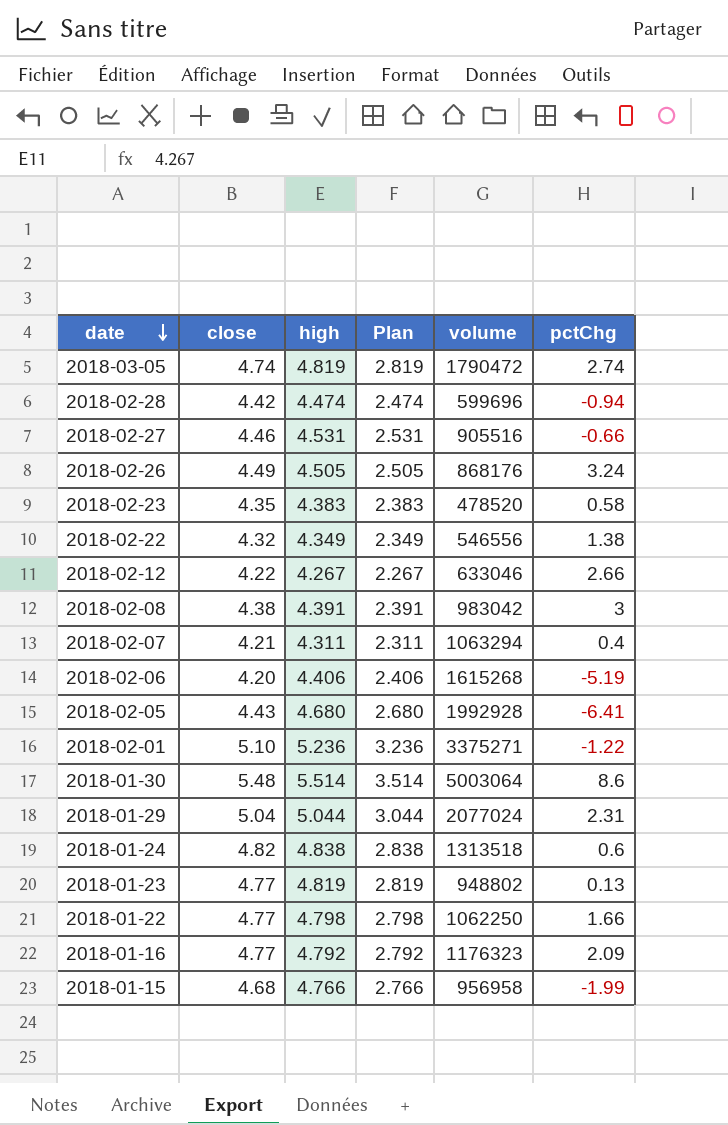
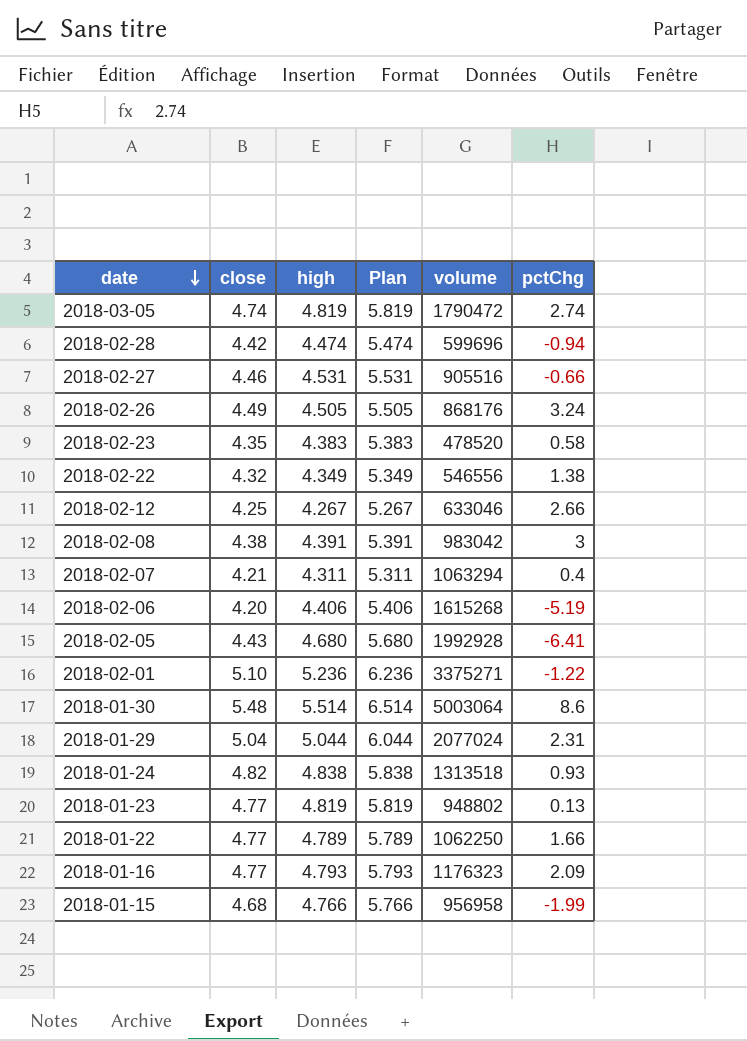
column Plan | formula: [high] - 2 -> [high] + 1
2018-02-12 | close: 4.22 -> 4.25
2018-01-24 | pctChg: 0.6 -> 0.93
2018-01-22 | high: 4.798 -> 4.789
2018-01-16 | high: 4.792 -> 4.793

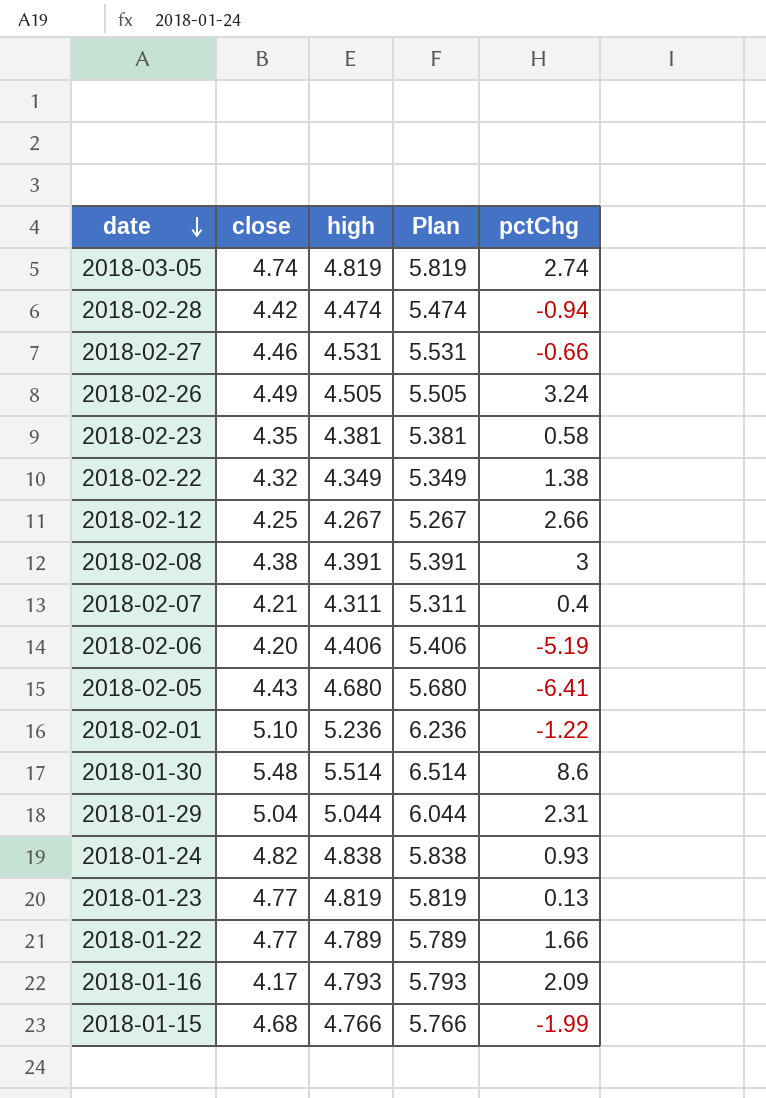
column volume | position: 5 -> none
2018-02-23 | high: 4.383 -> 4.381
2018-02-23 | Plan: 5.383 -> 5.381
2018-01-16 | close: 4.77 -> 4.17

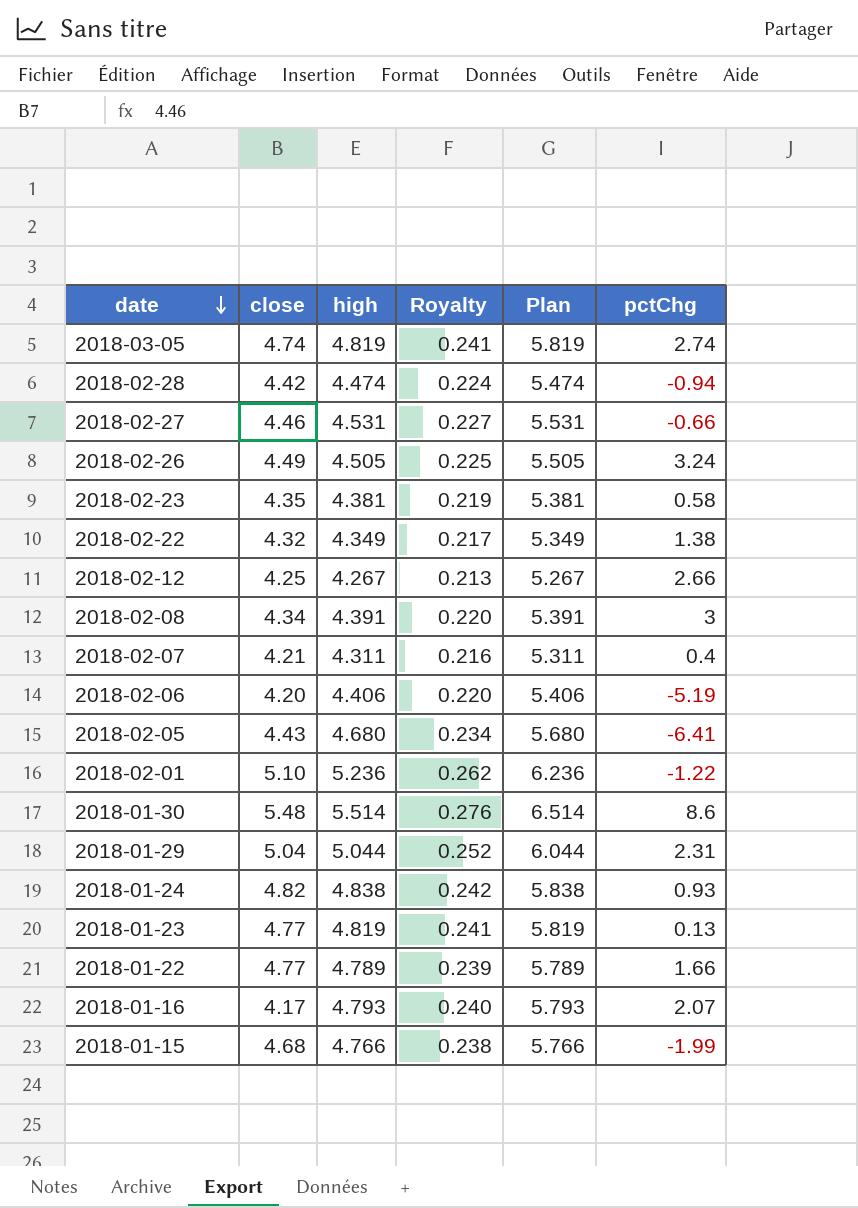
column Royalty | formula: none -> [high] * 0.05
2018-02-08 | close: 4.38 -> 4.34
2018-01-16 | pctChg: 2.09 -> 2.07

